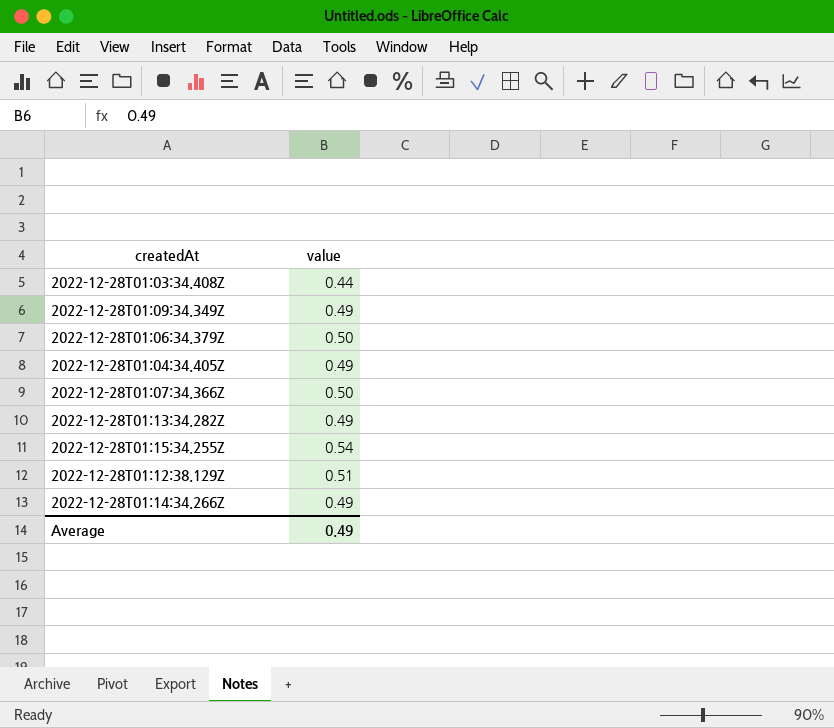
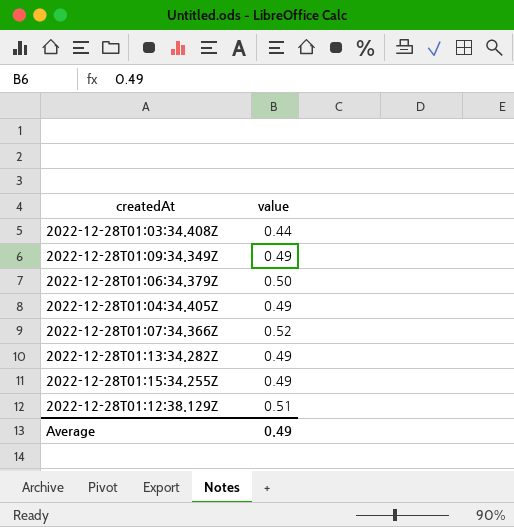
row 2022-12-28T01:14:34.266Z: 0.49 -> none
2022-12-28T01:07:34.366Z | value: 0.50 -> 0.52
2022-12-28T01:15:34.255Z | value: 0.54 -> 0.49

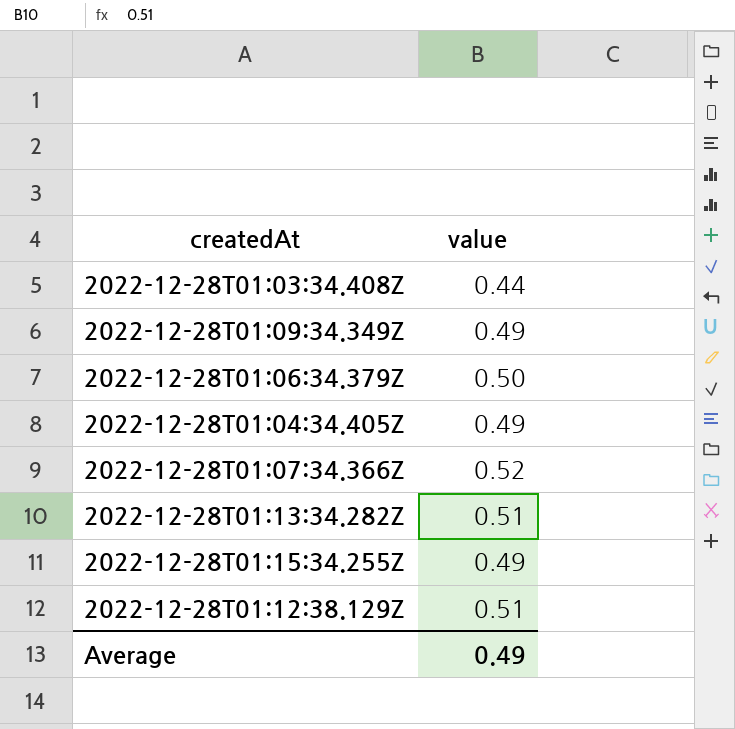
2022-12-28T01:13:34.282Z | value: 0.49 -> 0.51

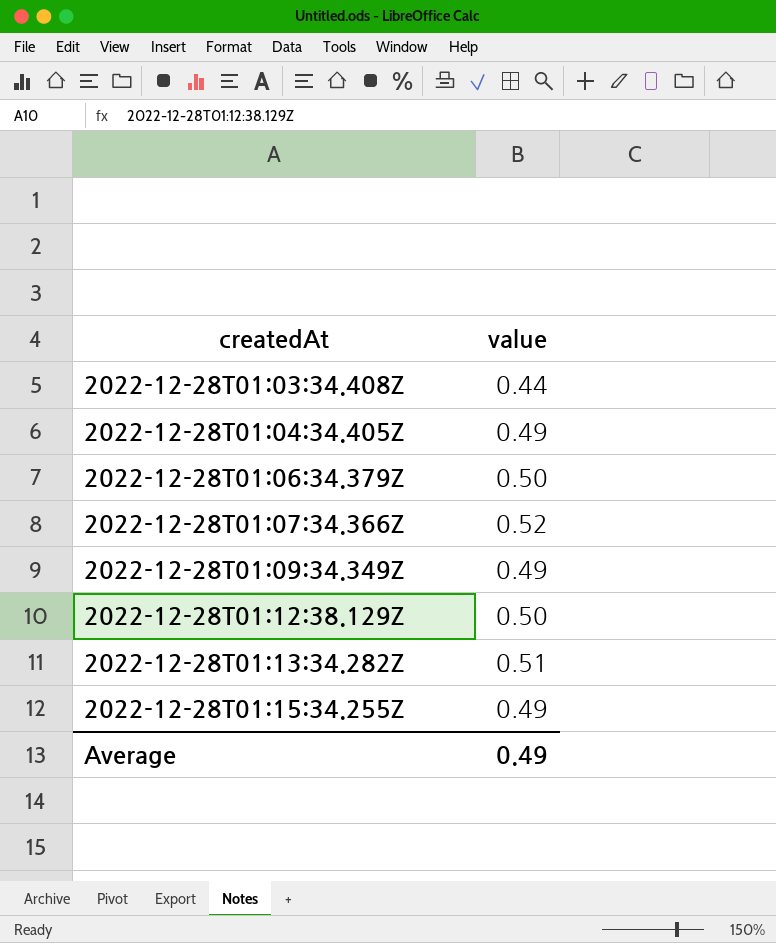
row order: none -> createdAt ascending
2022-12-28T01:12:38.129Z | value: 0.51 -> 0.50

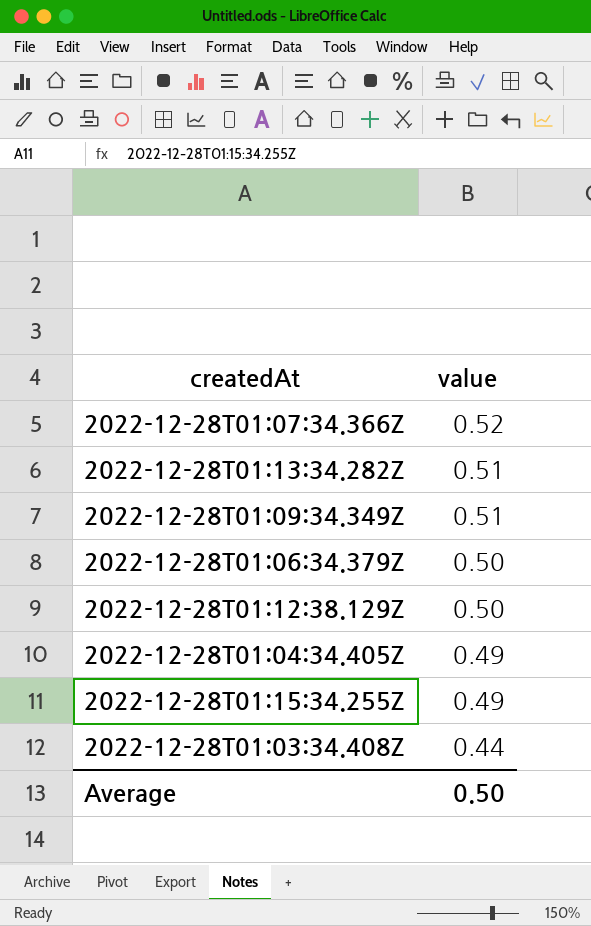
row order: createdAt ascending -> value descending
2022-12-28T01:09:34.349Z | value: 0.49 -> 0.51
Average | value: 0.49 -> 0.50

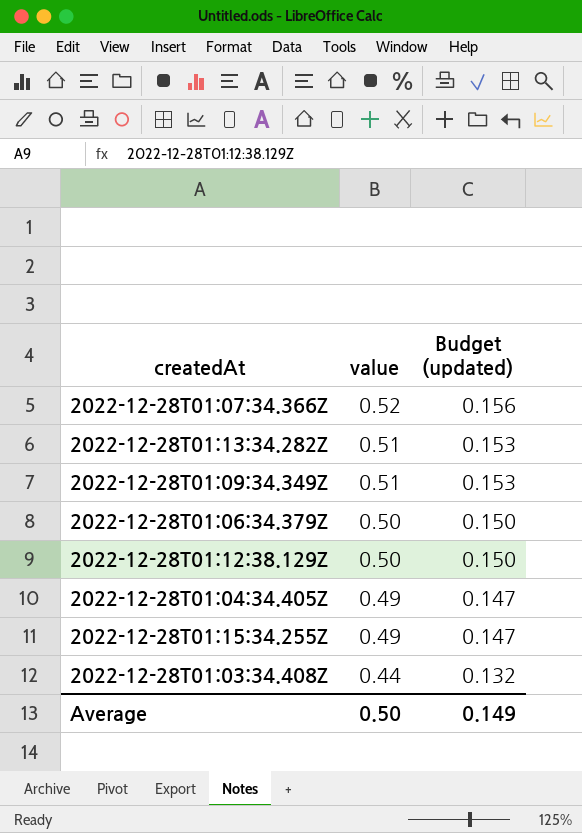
column Budget (updated) | formula: none -> [value] * 0.3

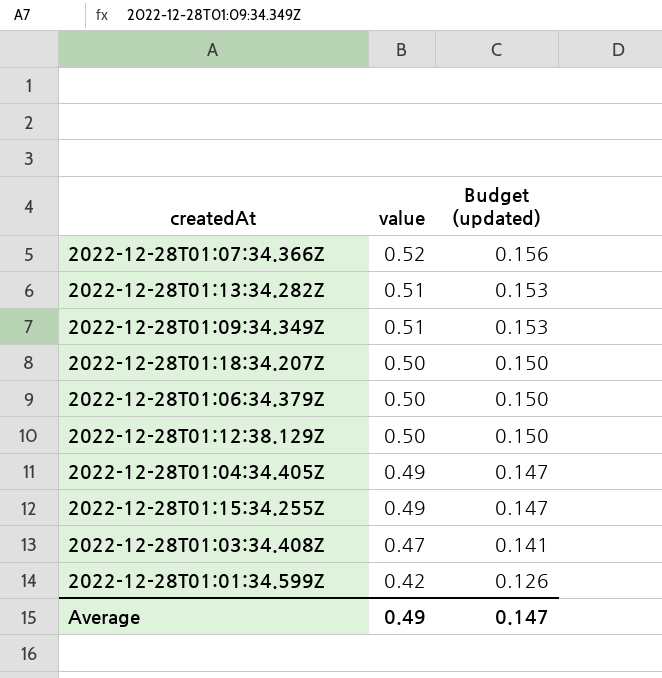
row 2022-12-28T01:18:34.207Z: none -> 0.50 | 0.150
2022-12-28T01:03:34.408Z | value: 0.44 -> 0.47
2022-12-28T01:03:34.408Z | Budget (updated): 0.132 -> 0.141
row 2022-12-28T01:01:34.599Z: none -> 0.42 | 0.126
Average | value: 0.50 -> 0.49
Average | Budget (updated): 0.149 -> 0.147

